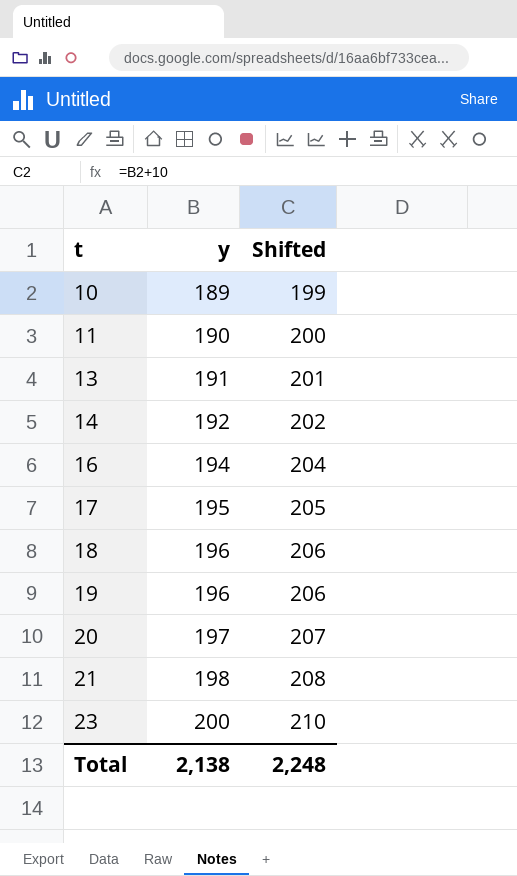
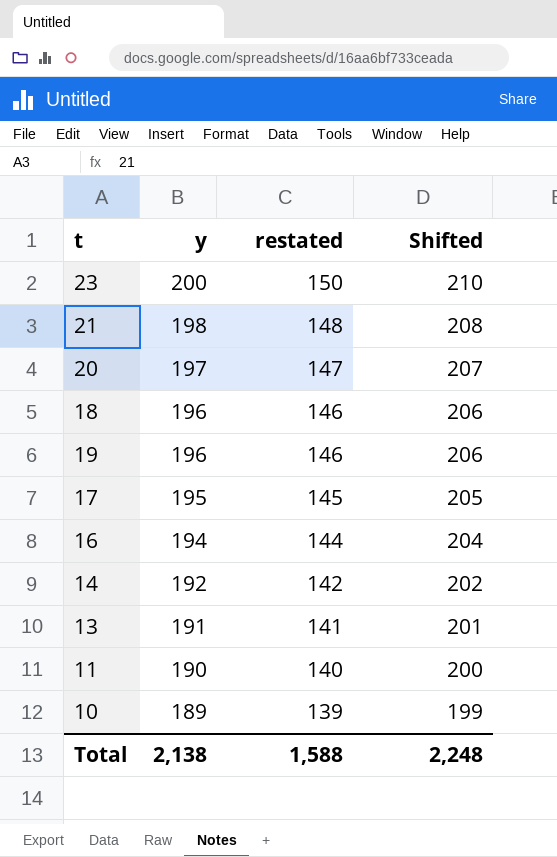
row order: t ascending -> y descending
column restated | formula: none -> [y] - 50

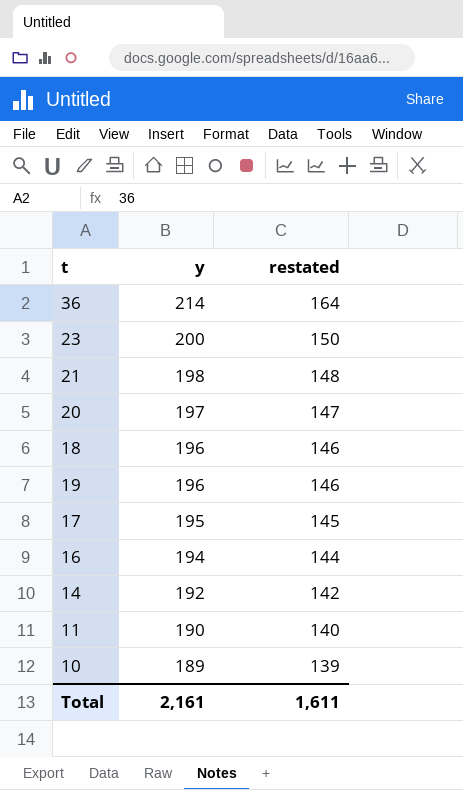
column Shifted | formula: [y] + 10 -> none
row 13: 191 | 141 | 201 -> none
row 36: none -> 214 | 164
Total | y: 2,138 -> 2,161
Total | restated: 1,588 -> 1,611

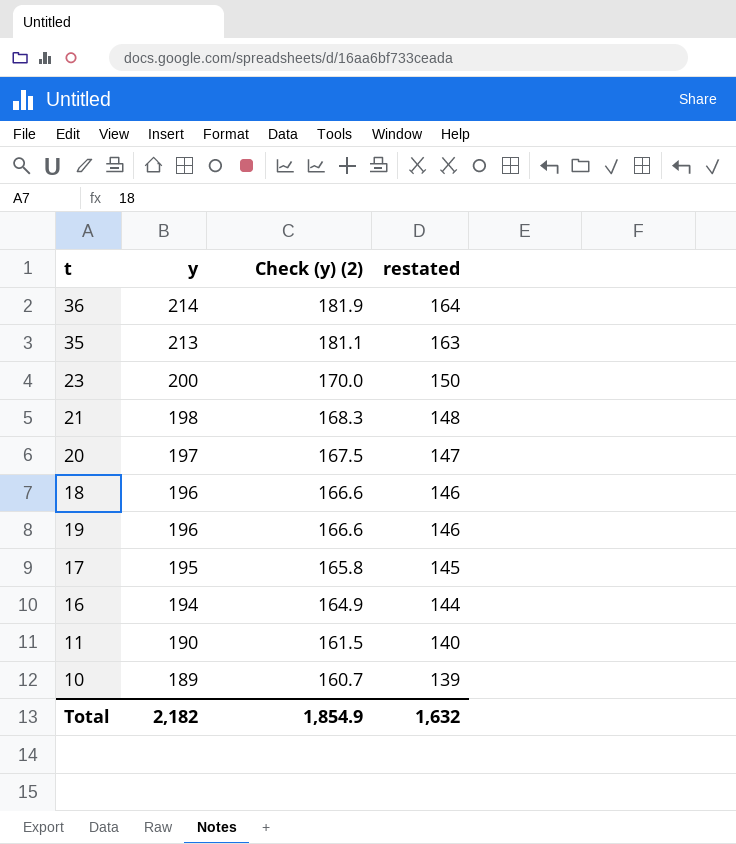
column Check (y) (2) | formula: none -> [y] * 0.85
row 14: 192 | 142 -> none
row 35: none -> 213 | 181.1 | 163
Total | y: 2,161 -> 2,182
Total | restated: 1,611 -> 1,632

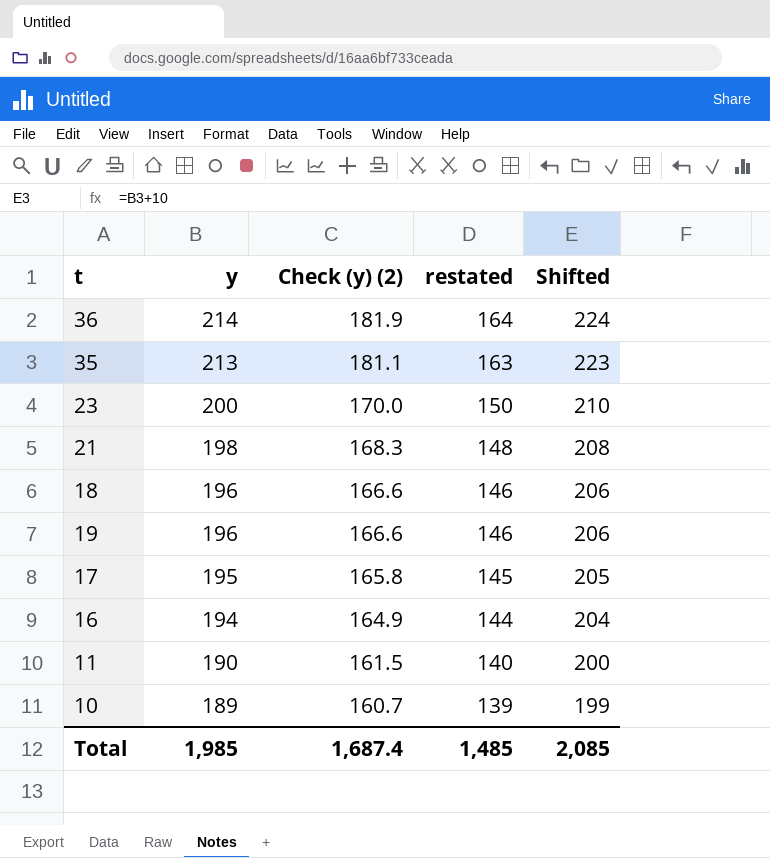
column Shifted | formula: none -> [y] + 10
row 20: 197 | 167.5 | 147 -> none
Total | y: 2,182 -> 1,985
Total | Check (y) (2): 1,854.9 -> 1,687.4
Total | restated: 1,632 -> 1,485

